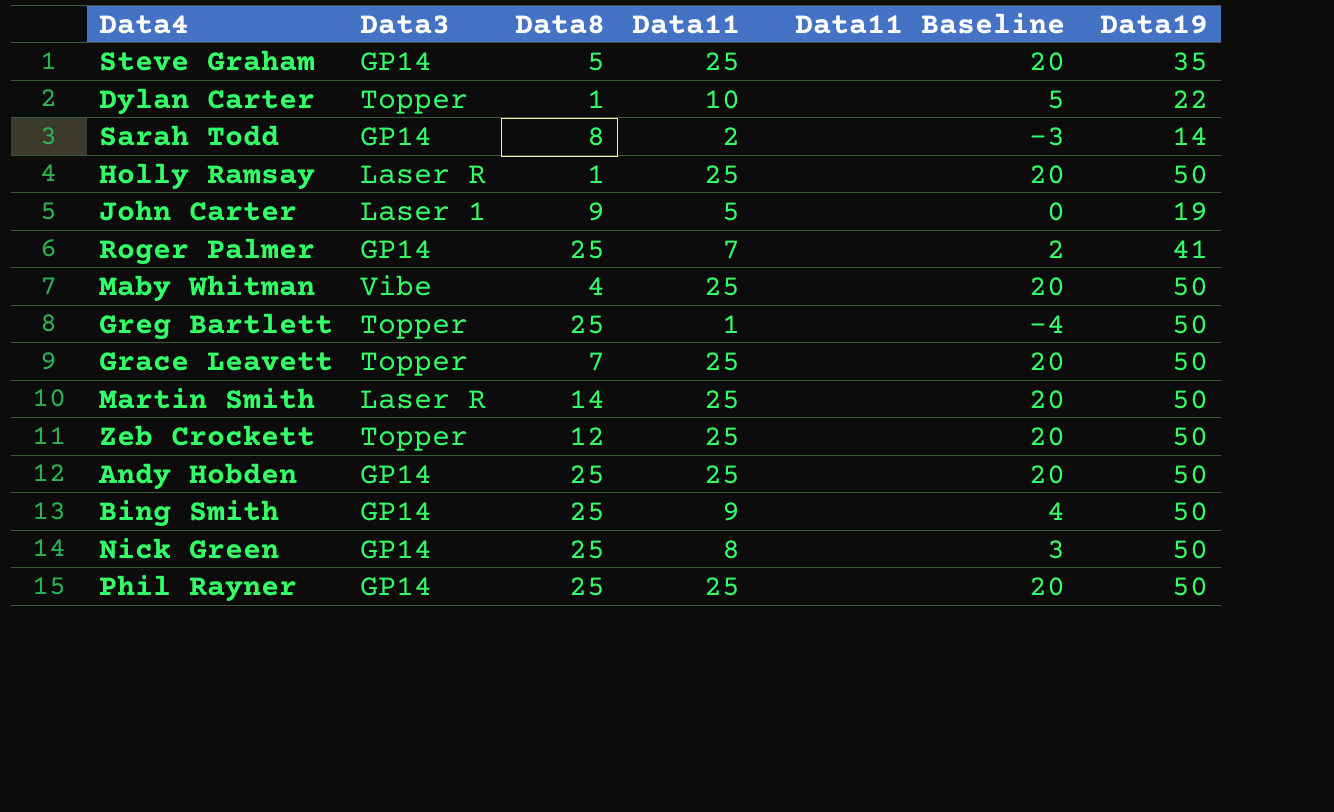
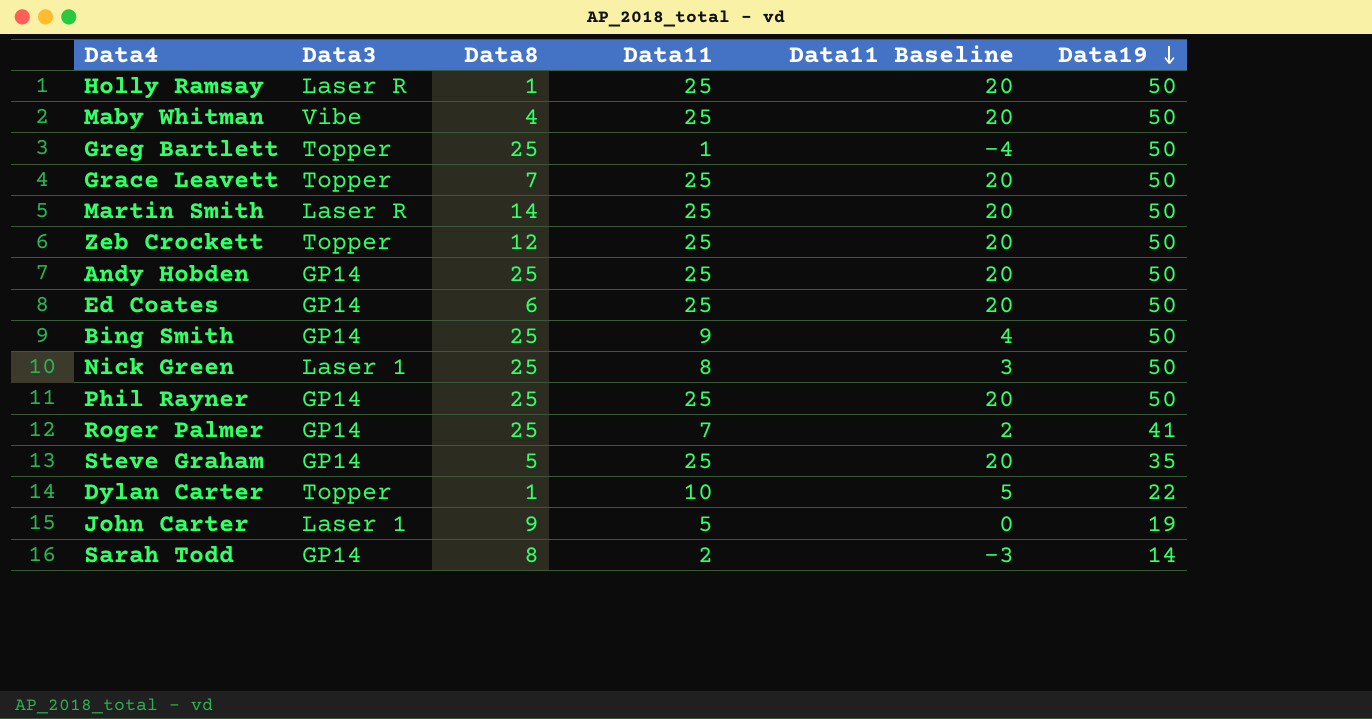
row order: none -> Data19 descending
row Ed Coates: none -> GP14 | 6 | 25 | 20 | 50
Nick Green | Data3: GP14 -> Laser 1

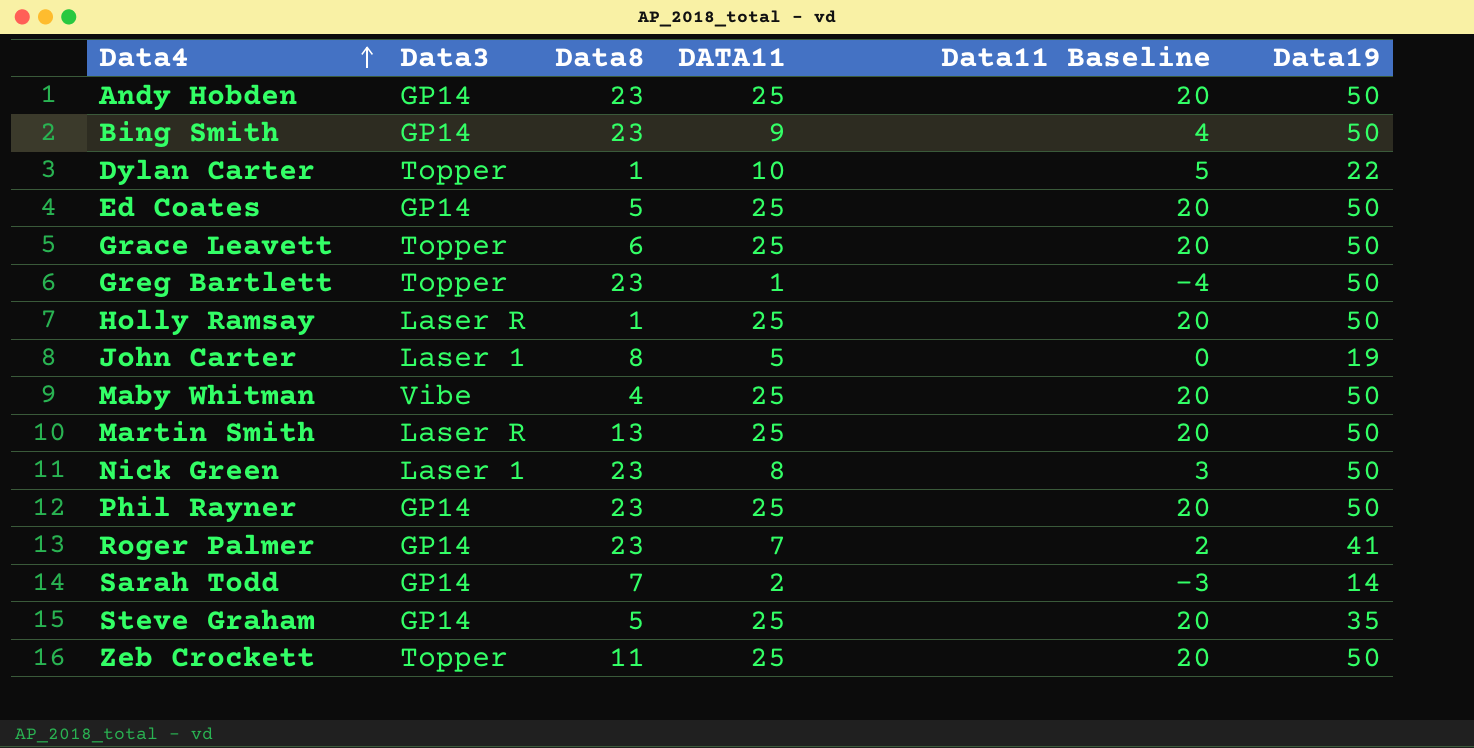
row order: Data19 descending -> Data4 ascending
column name: Data11 -> DATA11
Andy Hobden | Data8: 25 -> 23
Bing Smith | Data8: 25 -> 23
Ed Coates | Data8: 6 -> 5
Grace Leavett | Data8: 7 -> 6
Greg Bartlett | Data8: 25 -> 23
John Carter | Data8: 9 -> 8
Martin Smith | Data8: 14 -> 13
Nick Green | Data8: 25 -> 23
Phil Rayner | Data8: 25 -> 23
Roger Palmer | Data8: 25 -> 23
Sarah Todd | Data8: 8 -> 7
Zeb Crockett | Data8: 12 -> 11

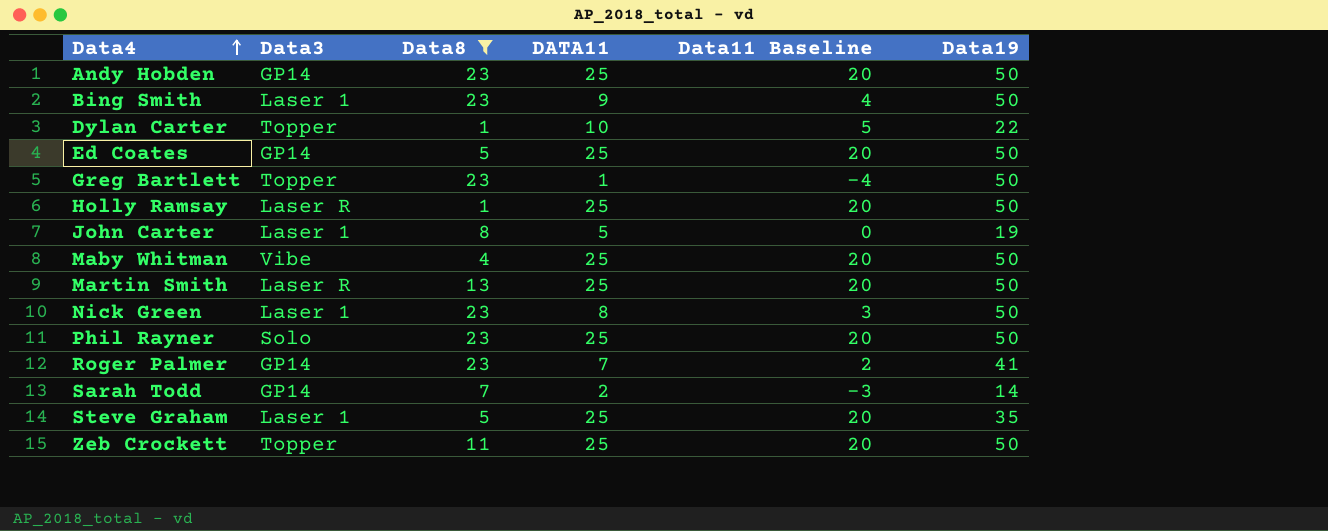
filter: none -> Data8 != 6
Bing Smith | Data3: GP14 -> Laser 1
Phil Rayner | Data3: GP14 -> Solo
Steve Graham | Data3: GP14 -> Laser 1

